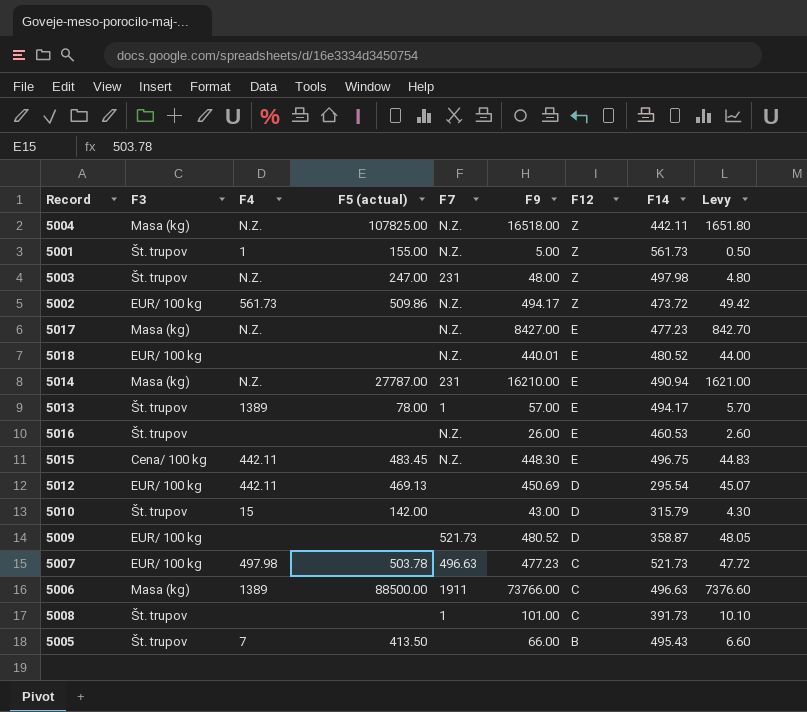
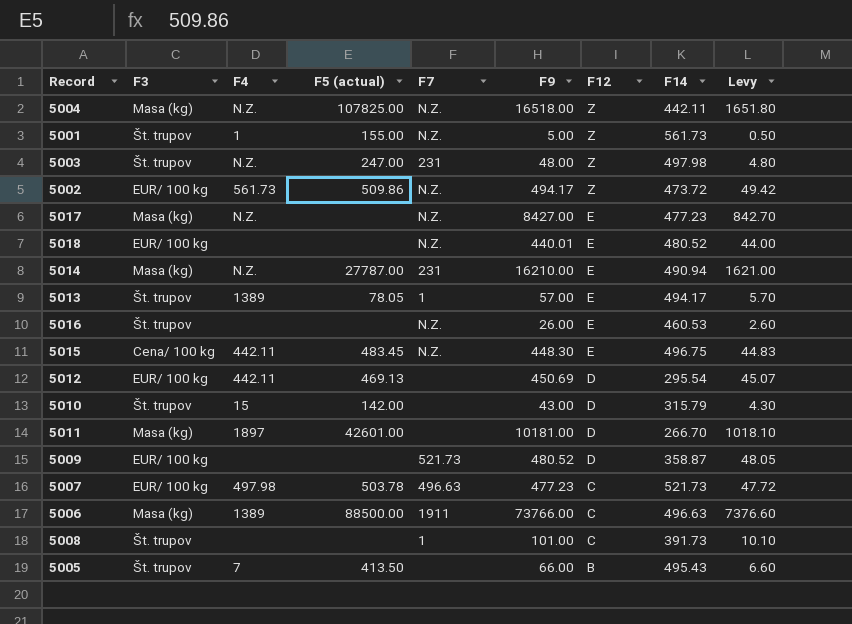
5013 | F5 (actual): 78.00 -> 78.05
row 5011: none -> Masa (kg) | 1897 | 42601.00 | none | 10181.00 | D | 266.70 | 1018.10

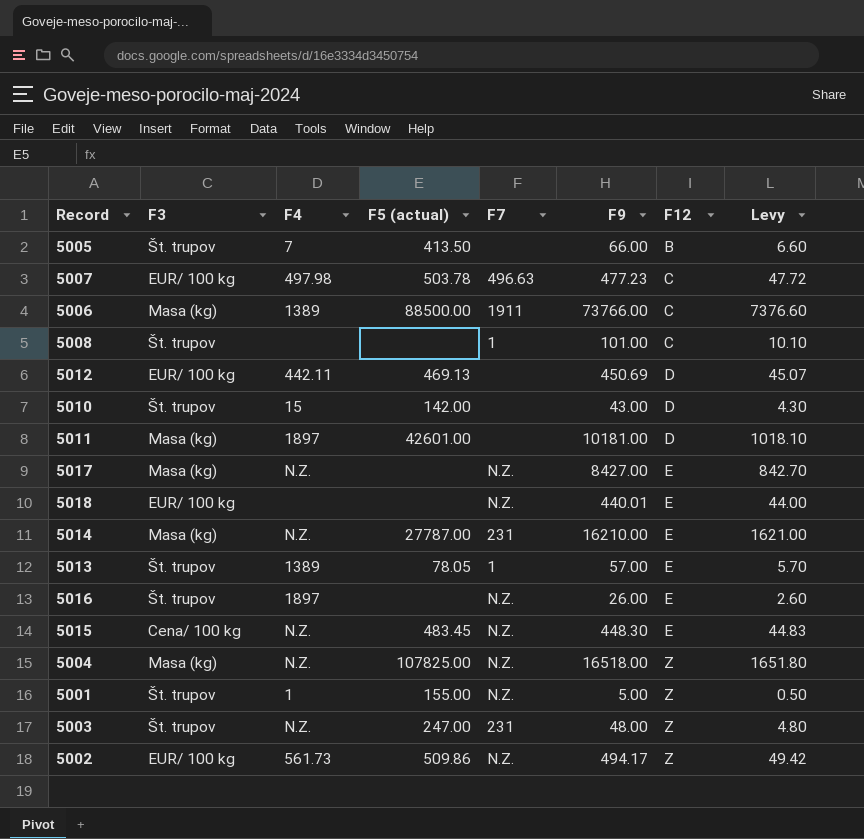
row order: F12 descending -> F12 ascending
column F14 | position: 8 -> none
row 5009: EUR/ 100 kg | none | none | 521.73 | 480.52 | D | 358.87 | 48.05 -> none
5016 | F4: none -> 1897
5015 | F4: 442.11 -> N.Z.

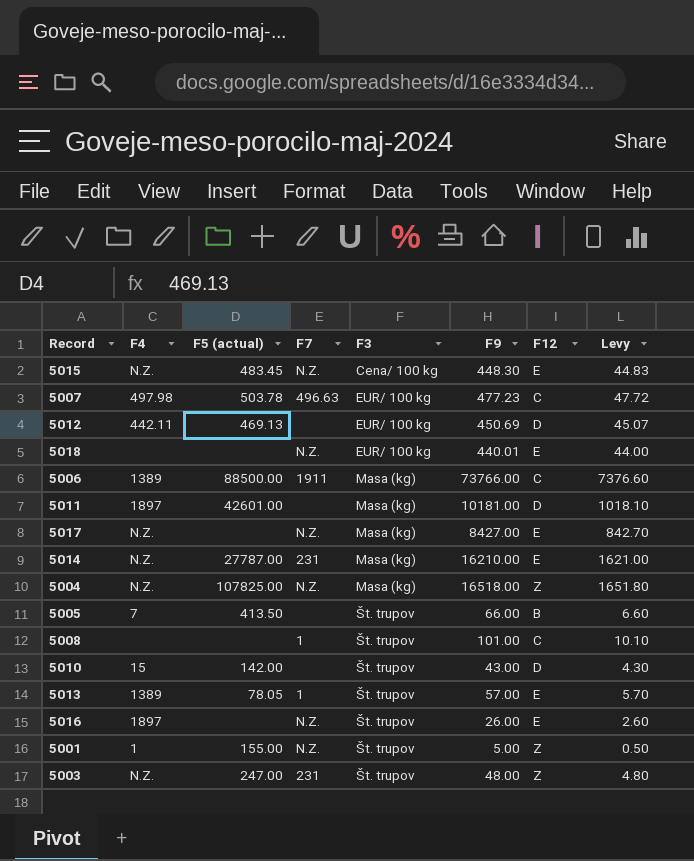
row order: F12 ascending -> F3 ascending
column F3 | position: 2 -> 5
row 5002: EUR/ 100 kg | 561.73 | 509.86 | N.Z. | 494.17 | Z | 49.42 -> none

